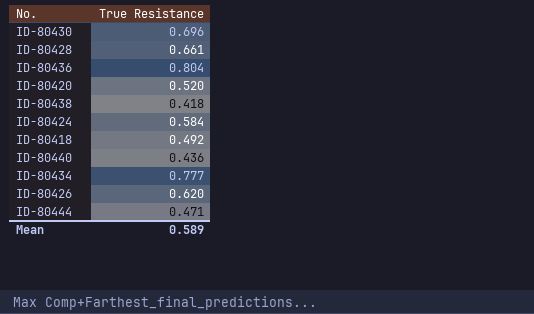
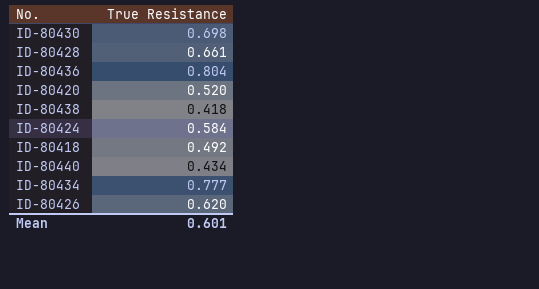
row ID-80444: 0.471 -> none
ID-80430 | True Resistance: 0.696 -> 0.698
ID-80440 | True Resistance: 0.436 -> 0.434
Mean | True Resistance: 0.589 -> 0.601

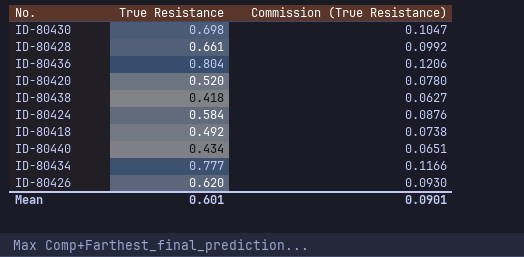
column Commission (True Resistance) | formula: none -> [True Resistance] * 0.15

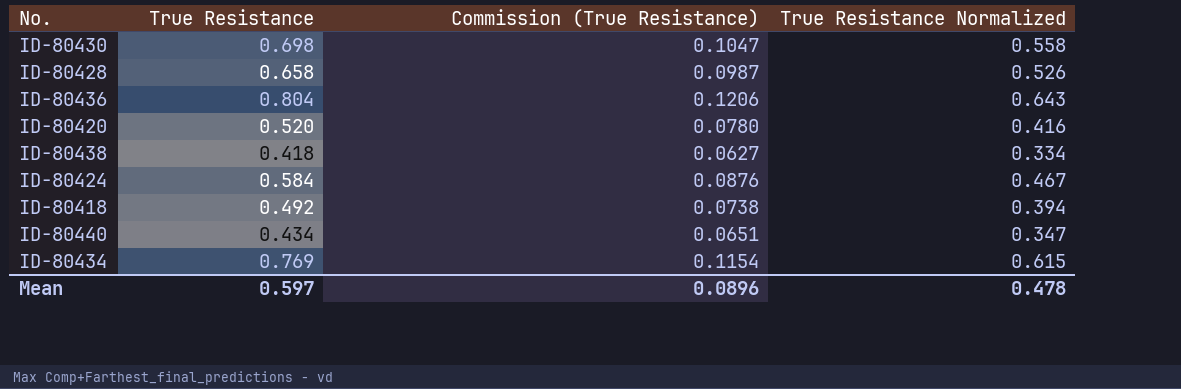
column True Resistance Normalized | formula: none -> [True Resistance] * 0.8
row ID-80426: 0.620 | 0.0930 -> none
ID-80428 | True Resistance: 0.661 -> 0.658
ID-80428 | Commission (True Resistance): 0.0992 -> 0.0987
ID-80434 | True Resistance: 0.777 -> 0.769
ID-80434 | Commission (True Resistance): 0.1166 -> 0.1154
Mean | True Resistance: 0.601 -> 0.597
Mean | Commission (True Resistance): 0.0901 -> 0.0896

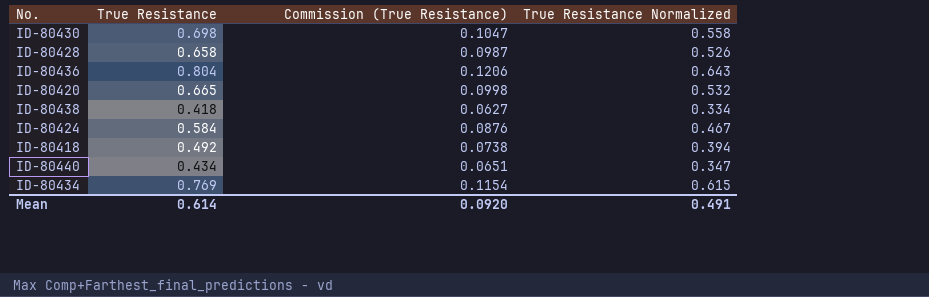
ID-80420 | True Resistance: 0.520 -> 0.665
ID-80420 | Commission (True Resistance): 0.0780 -> 0.0998
ID-80420 | True Resistance Normalized: 0.416 -> 0.532
Mean | True Resistance: 0.597 -> 0.614
Mean | Commission (True Resistance): 0.0896 -> 0.0920
Mean | True Resistance Normalized: 0.478 -> 0.491

